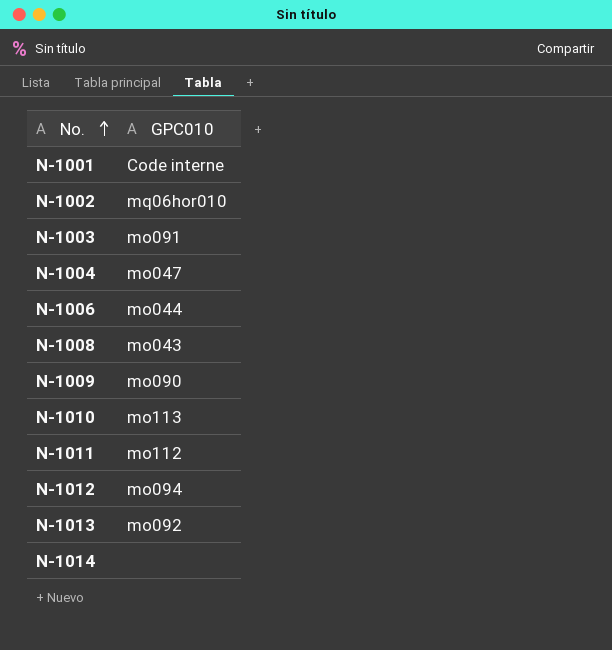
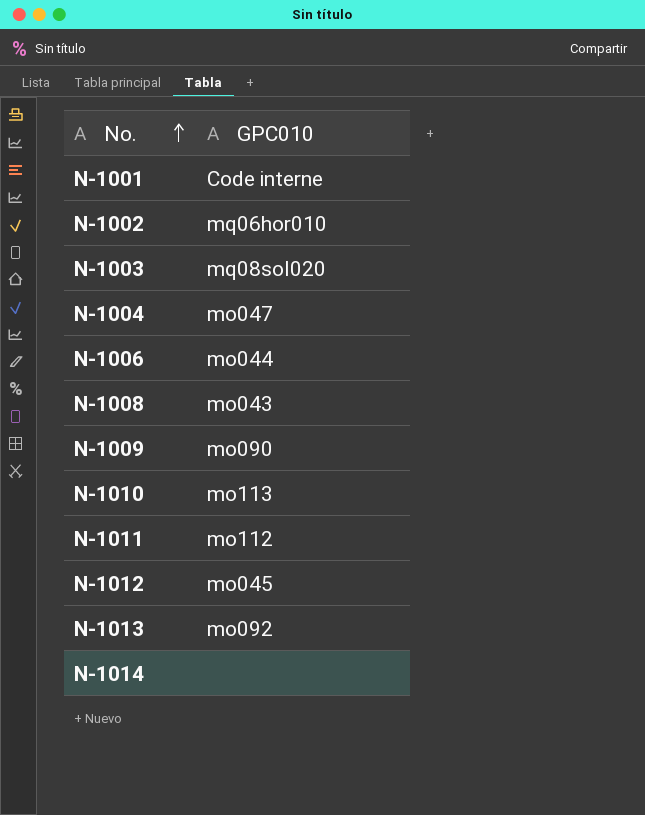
N-1003 | GPC010: mo091 -> mq08sol020
N-1012 | GPC010: mo094 -> mo045

